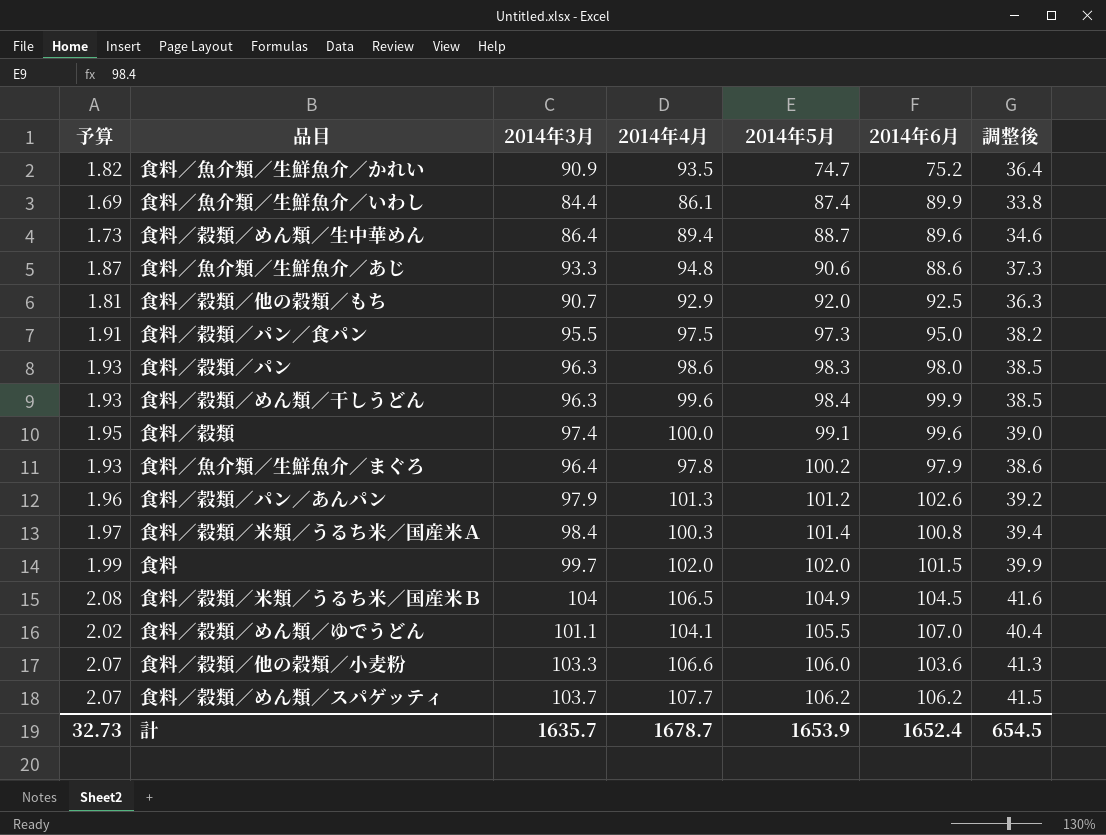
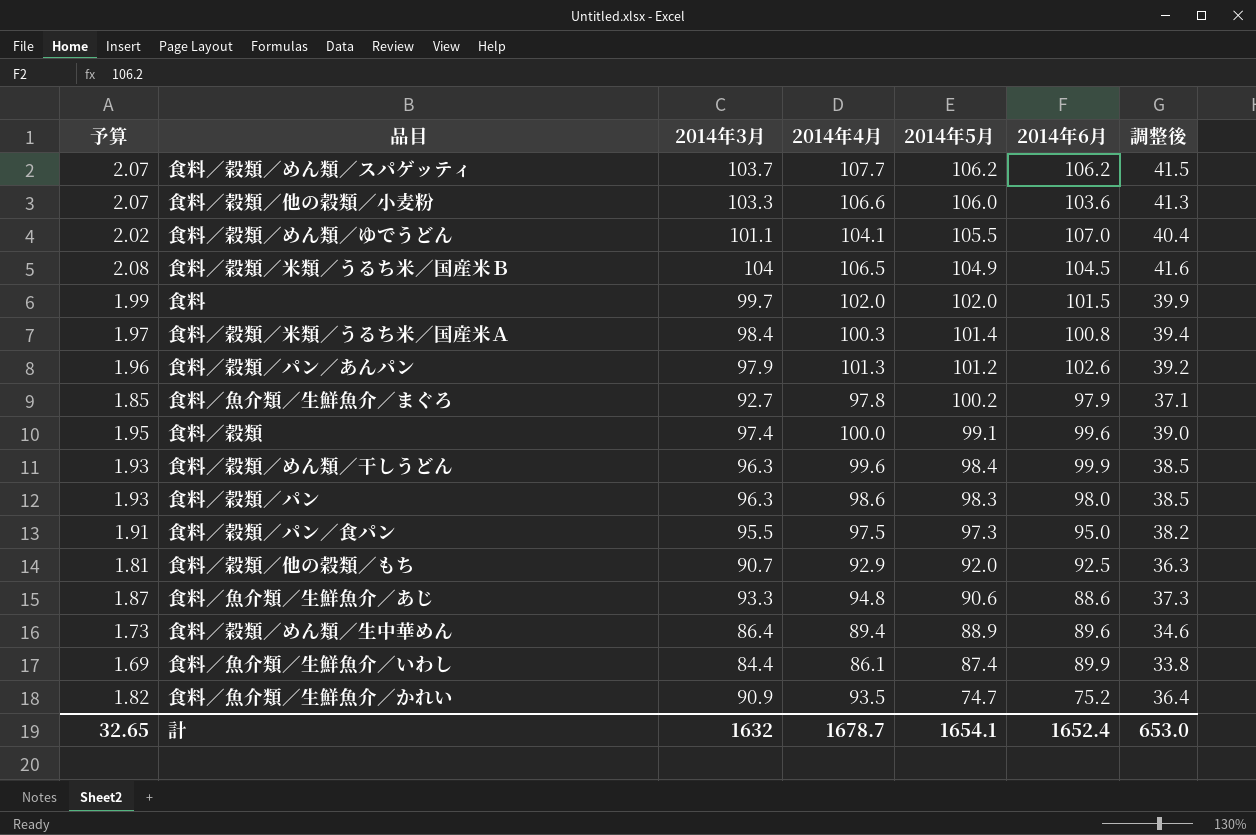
row order: 2014年5月 ascending -> 2014年5月 descending
食料／魚介類／生鮮魚介／まぐろ | 予算: 1.93 -> 1.85
食料／魚介類／生鮮魚介／まぐろ | 2014年3月: 96.4 -> 92.7
食料／魚介類／生鮮魚介／まぐろ | 調整後: 38.6 -> 37.1
食料／穀類／めん類／生中華めん | 2014年5月: 88.7 -> 88.9
計 | 予算: 32.73 -> 32.65
計 | 2014年3月: 1635.7 -> 1632
計 | 2014年5月: 1653.9 -> 1654.1
計 | 調整後: 654.5 -> 653.0

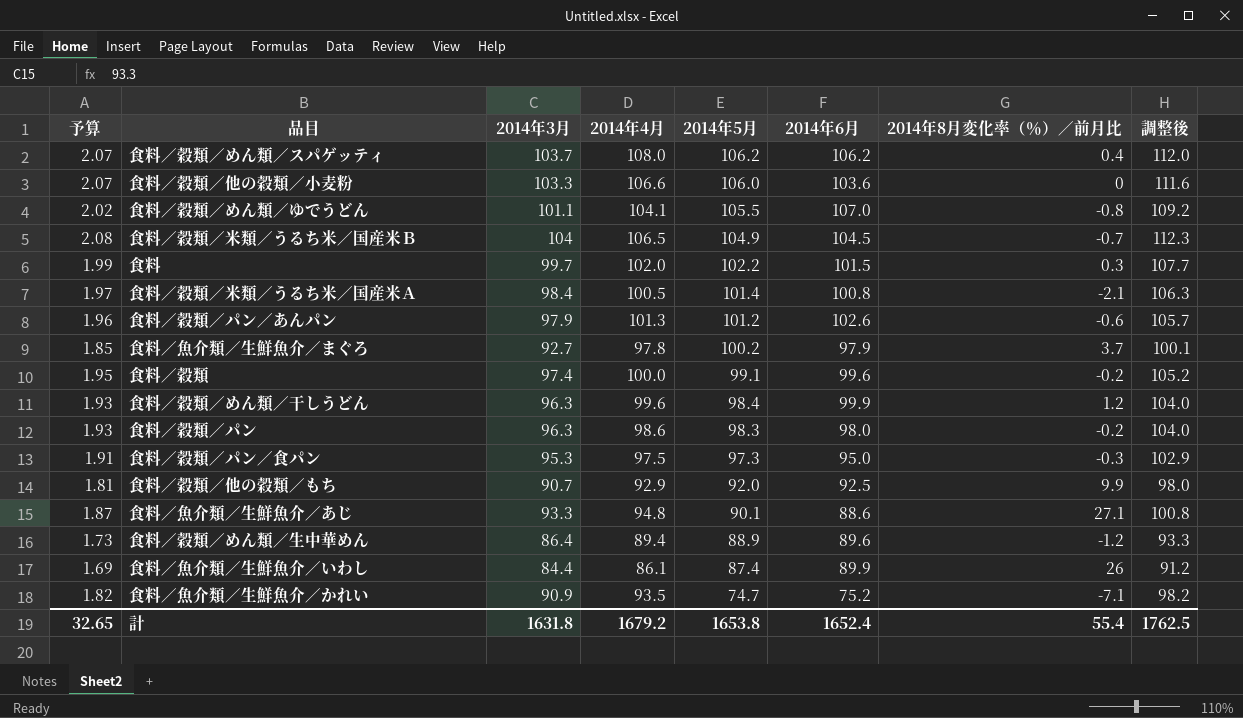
column 2014年8月変化率（％）／前月比 | position: none -> 7
column 調整後 | formula: [2014年3月] * 0.4 -> [2014年3月] * 1.08
食料／穀類／めん類／スパゲッティ | 2014年4月: 107.7 -> 108.0
食料 | 2014年5月: 102.0 -> 102.2
食料／穀類／米類／うるち米／国産米Ａ | 2014年4月: 100.3 -> 100.5
食料／穀類／パン／食パン | 2014年3月: 95.5 -> 95.3
食料／魚介類／生鮮魚介／あじ | 2014年5月: 90.6 -> 90.1
計 | 2014年3月: 1632 -> 1631.8
計 | 2014年4月: 1678.7 -> 1679.2
計 | 2014年5月: 1654.1 -> 1653.8
計 | 調整後: 653.0 -> 1762.5

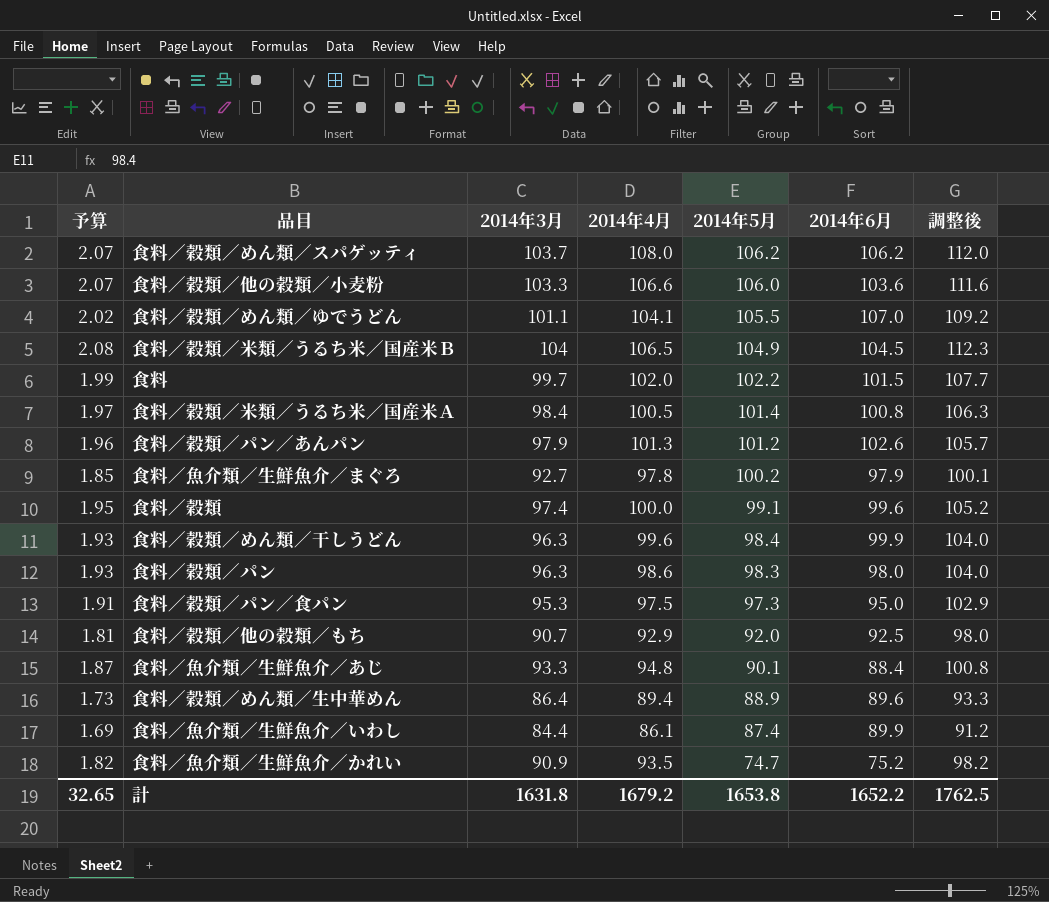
column 2014年8月変化率（％）／前月比 | position: 7 -> none
食料／魚介類／生鮮魚介／あじ | 2014年6月: 88.6 -> 88.4
計 | 2014年6月: 1652.4 -> 1652.2

